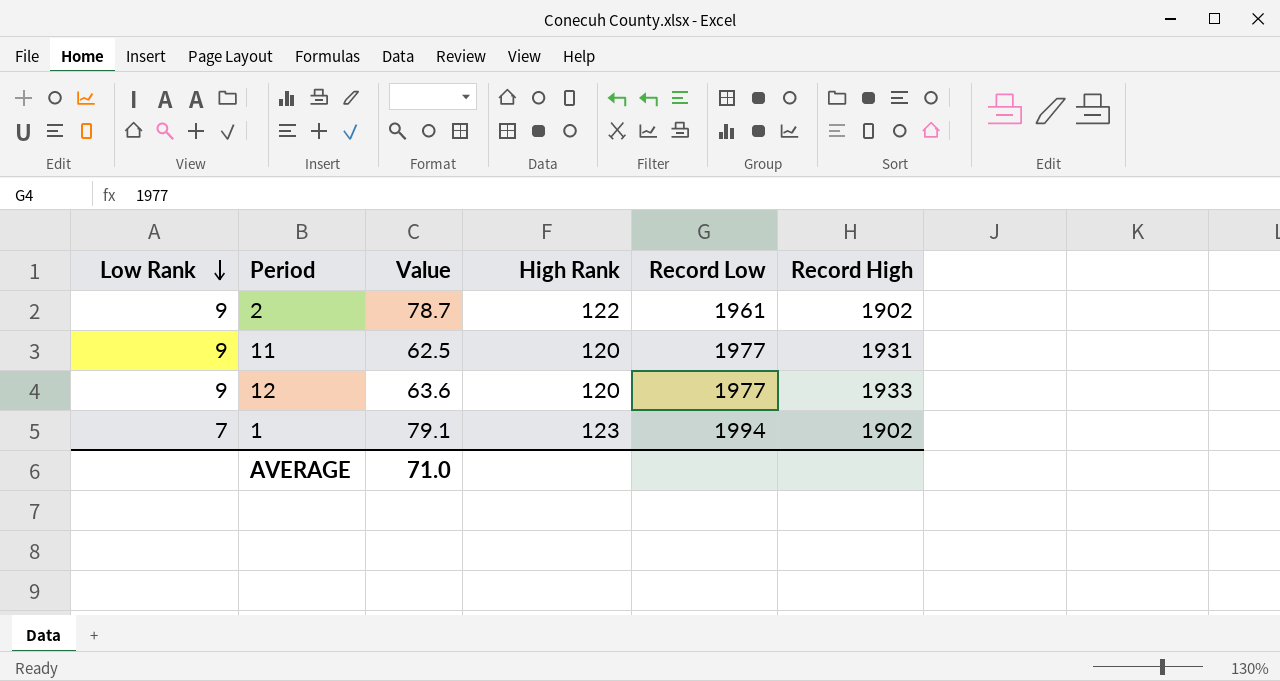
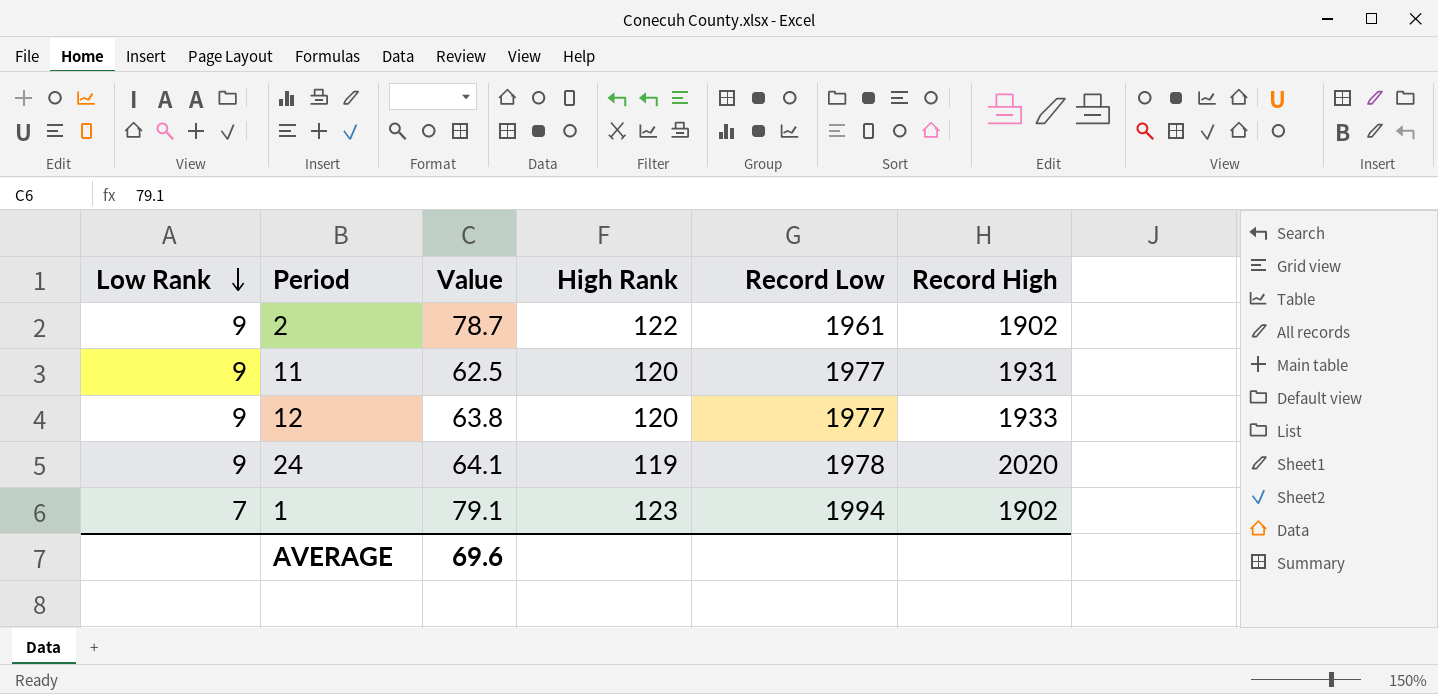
12 | Value: 63.6 -> 63.8
row 24: none -> 9 | 64.1 | 119 | 1978 | 2020
AVERAGE | Value: 71.0 -> 69.6

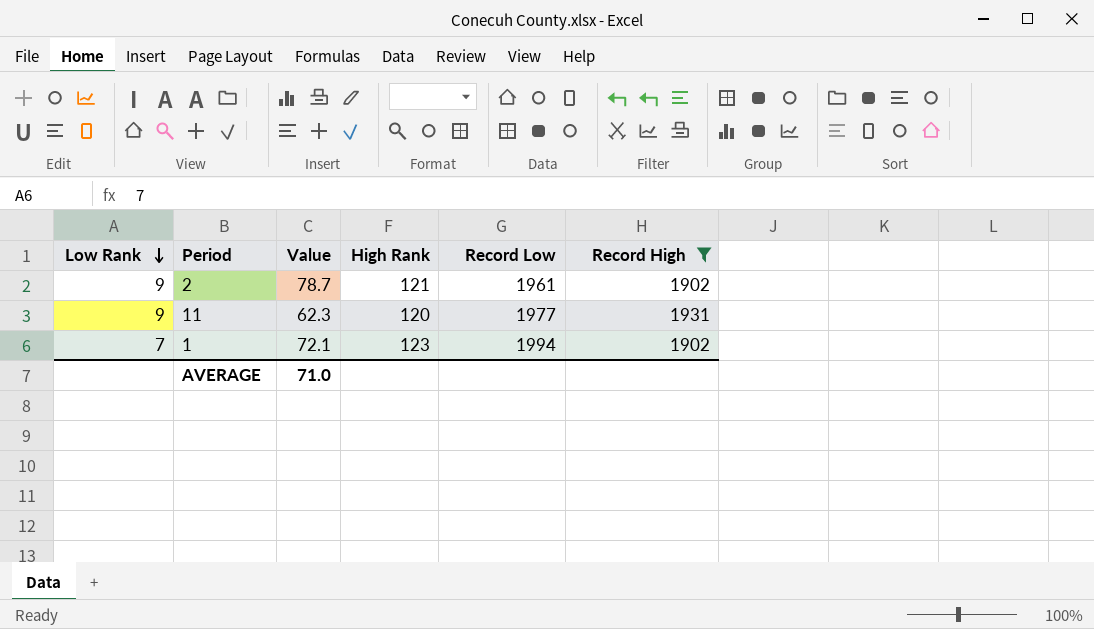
filter: none -> Record High <= 1931
2 | High Rank: 122 -> 121
11 | Value: 62.5 -> 62.3
1 | Value: 79.1 -> 72.1
AVERAGE | Value: 69.6 -> 71.0

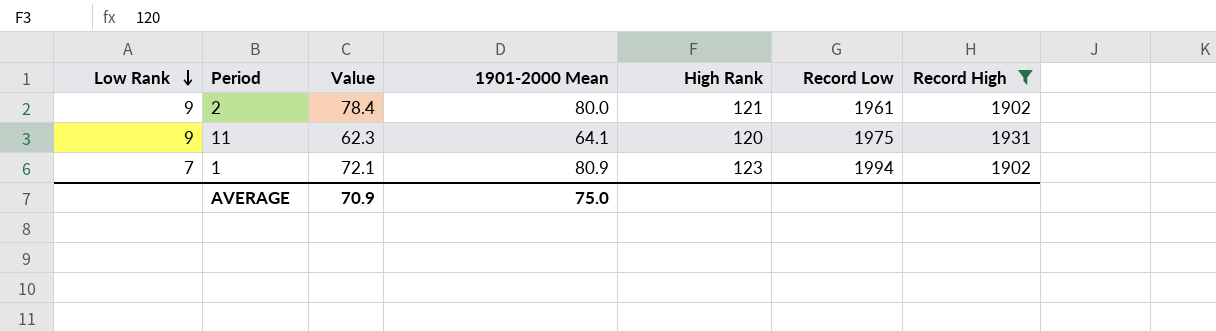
column 1901-2000 Mean | position: none -> 4
2 | Value: 78.7 -> 78.4
11 | Record Low: 1977 -> 1975
AVERAGE | Value: 71.0 -> 70.9

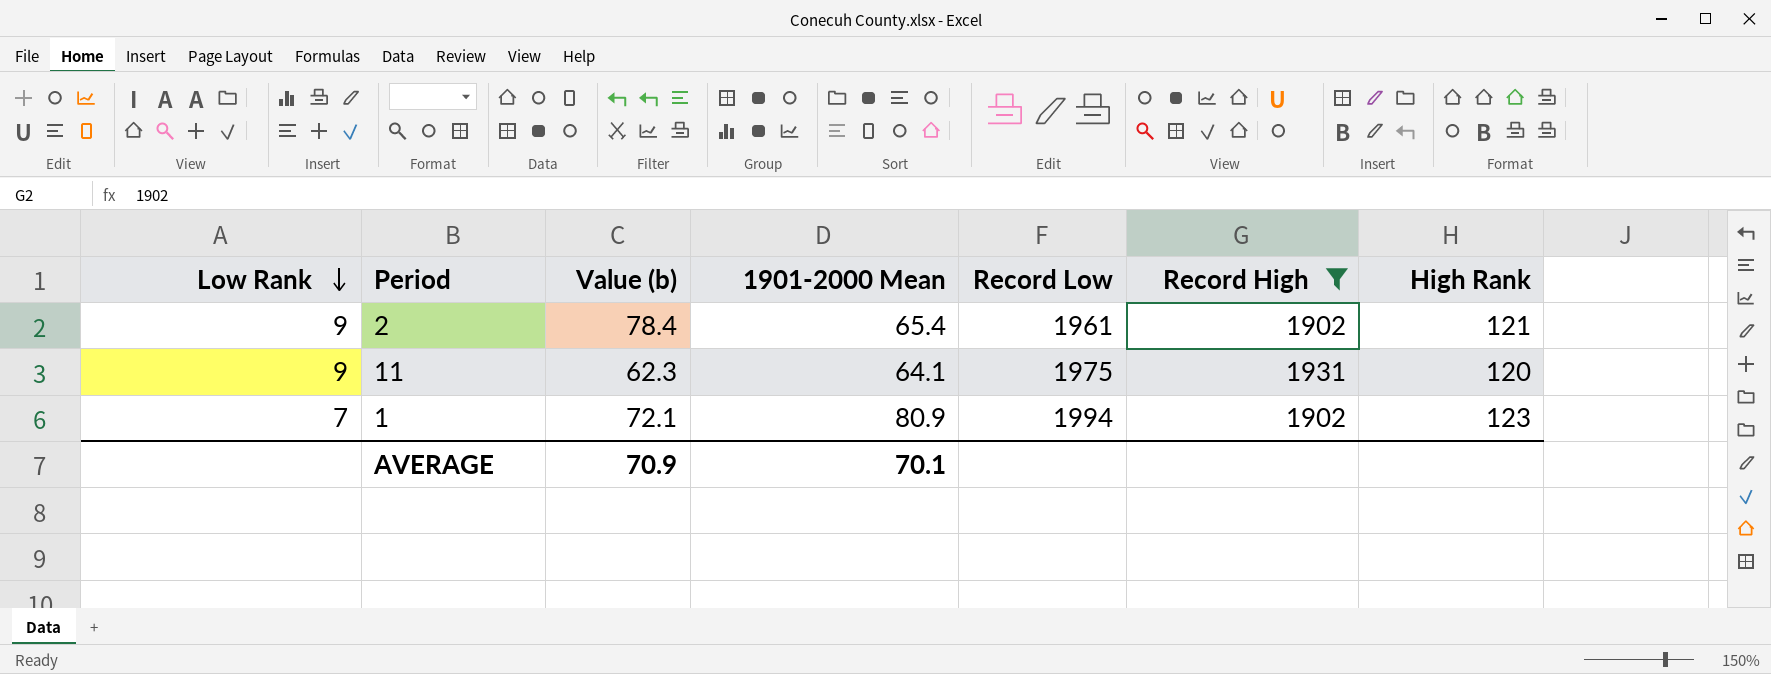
column name: Value -> Value (b)
column High Rank | position: 5 -> 7
2 | 1901-2000 Mean: 80.0 -> 65.4
AVERAGE | 1901-2000 Mean: 75.0 -> 70.1

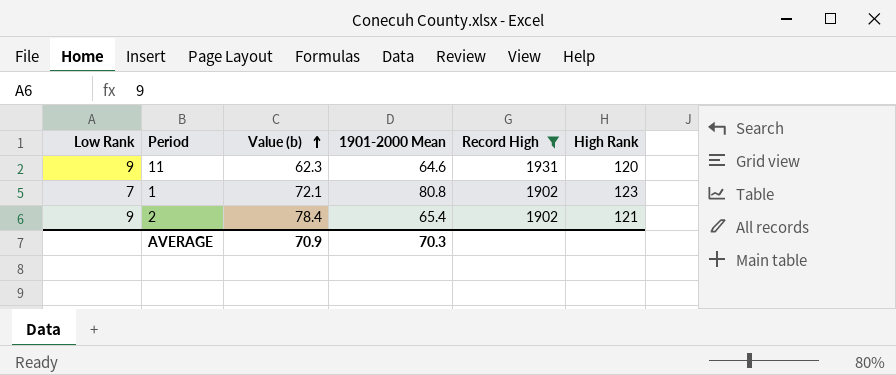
row order: Low Rank descending -> Value (b) ascending
column Record Low | position: 5 -> none
11 | 1901-2000 Mean: 64.1 -> 64.6
1 | 1901-2000 Mean: 80.9 -> 80.8
AVERAGE | 1901-2000 Mean: 70.1 -> 70.3

